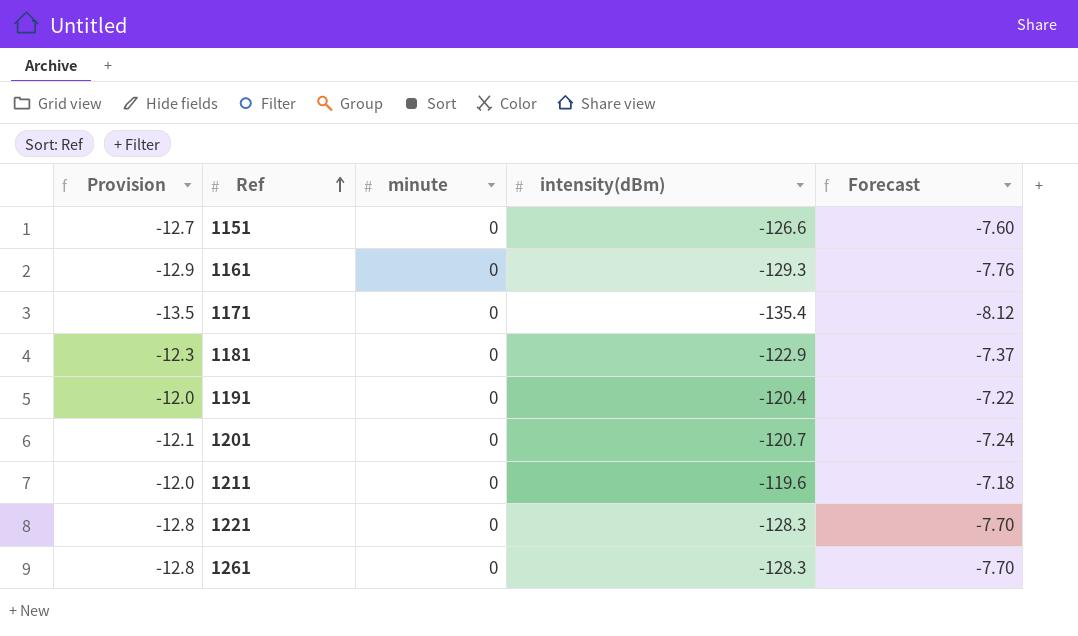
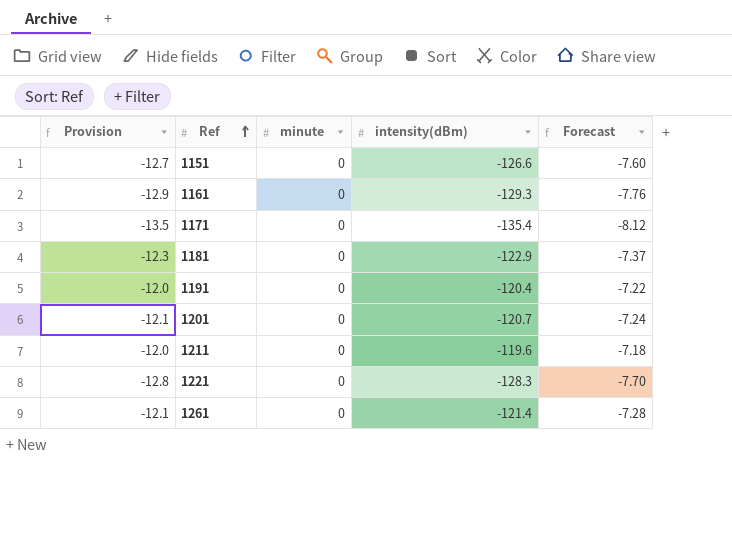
1261 | Provision: -12.8 -> -12.1
1261 | intensity(dBm): -128.3 -> -121.4
1261 | Forecast: -7.70 -> -7.28

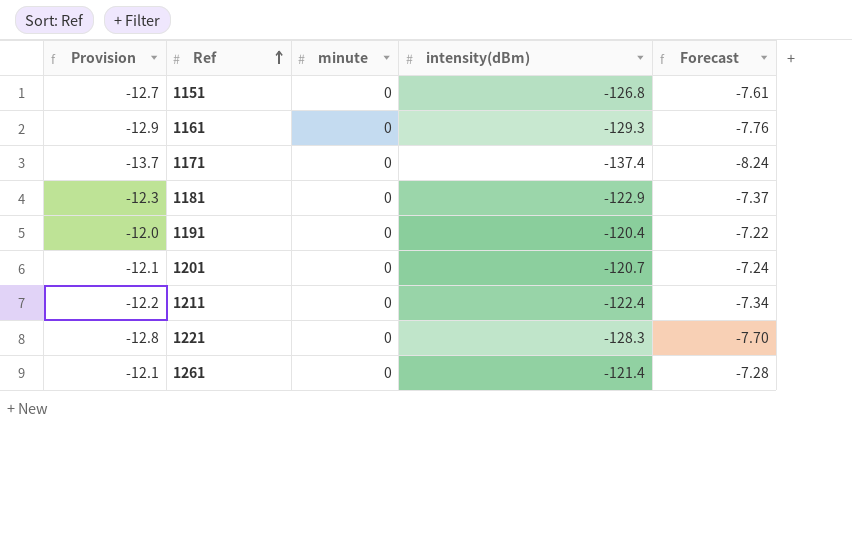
1151 | intensity(dBm): -126.6 -> -126.8
1151 | Forecast: -7.60 -> -7.61
1171 | Provision: -13.5 -> -13.7
1171 | intensity(dBm): -135.4 -> -137.4
1171 | Forecast: -8.12 -> -8.24
1211 | Provision: -12.0 -> -12.2
1211 | intensity(dBm): -119.6 -> -122.4
1211 | Forecast: -7.18 -> -7.34

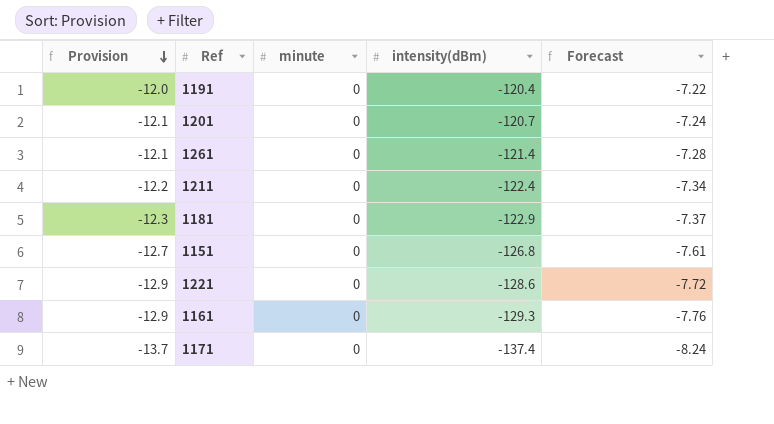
row order: Ref ascending -> Provision descending
1221 | Provision: -12.8 -> -12.9
1221 | intensity(dBm): -128.3 -> -128.6
1221 | Forecast: -7.70 -> -7.72

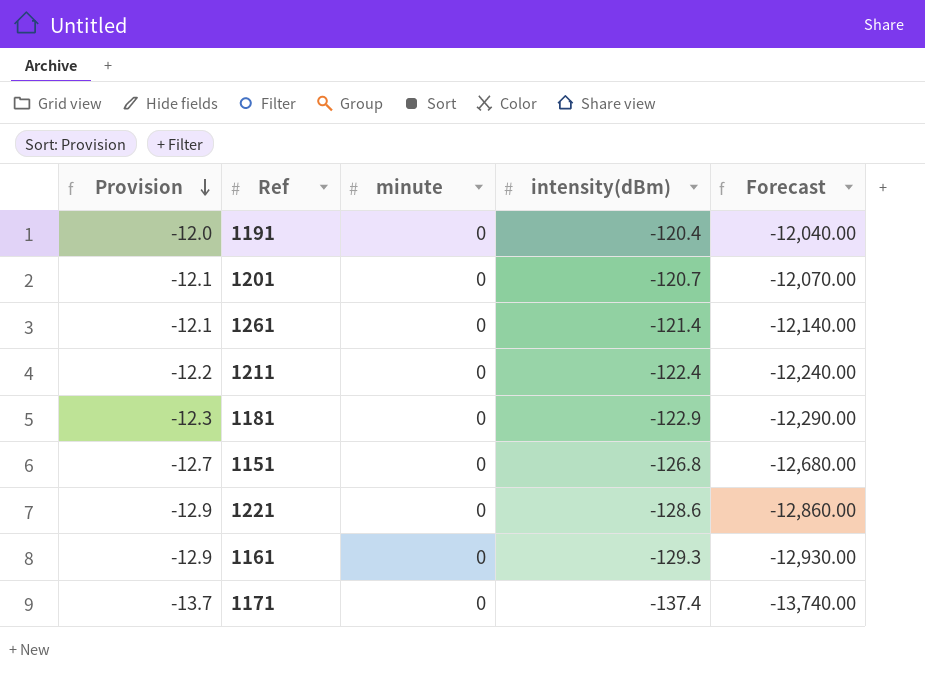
column Forecast | formula: [intensity(dBm)] * 0.06 -> [intensity(dBm)] * 100

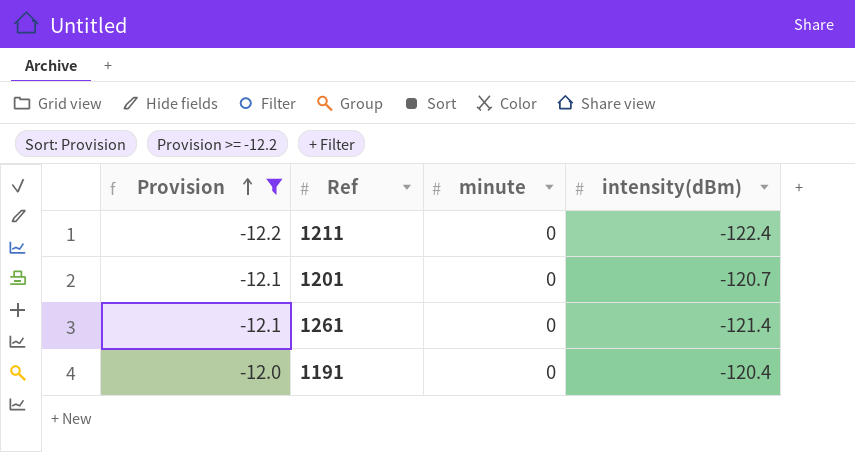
filter: none -> Provision >= -12.2
row order: Provision descending -> Provision ascending
column Forecast | formula: [intensity(dBm)] * 100 -> none

